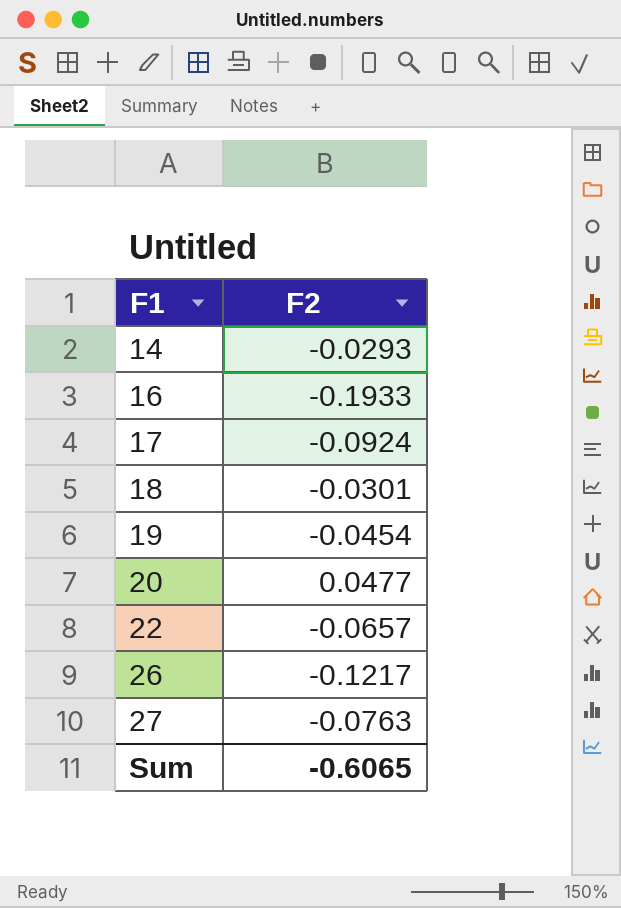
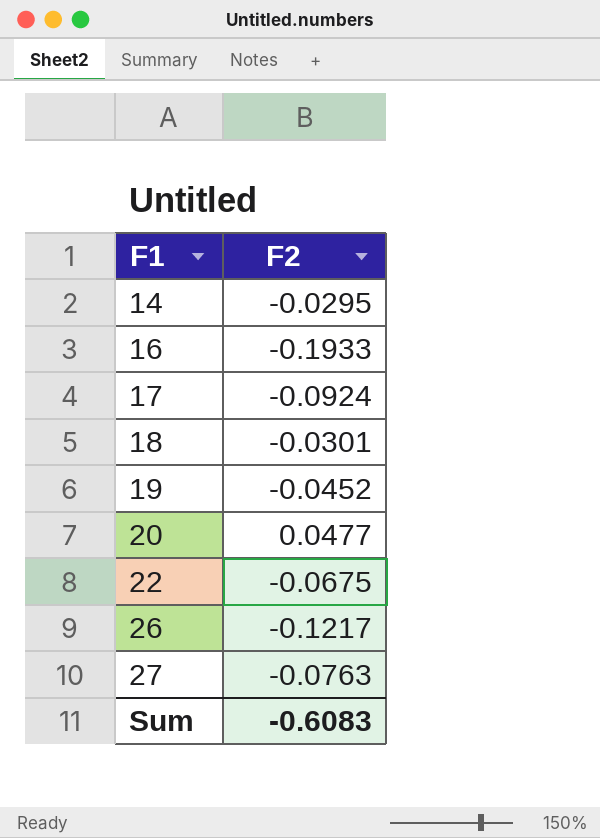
14 | F2: -0.0293 -> -0.0295
19 | F2: -0.0454 -> -0.0452
22 | F2: -0.0657 -> -0.0675
Sum | F2: -0.6065 -> -0.6083

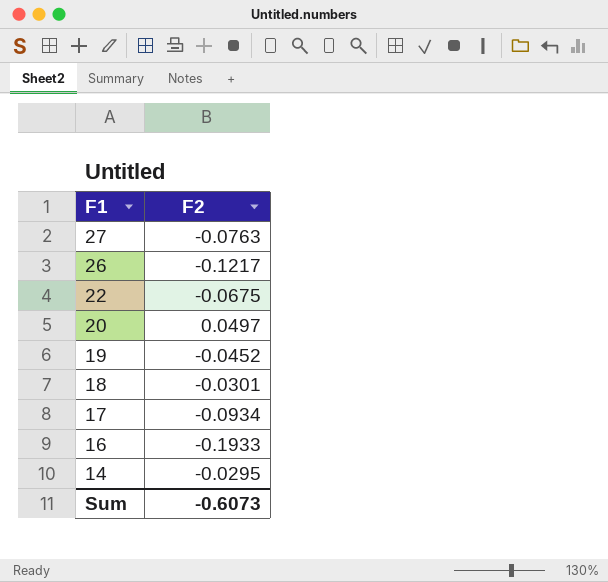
row order: F1 ascending -> F1 descending
20 | F2: 0.0477 -> 0.0497
17 | F2: -0.0924 -> -0.0934
Sum | F2: -0.6083 -> -0.6073

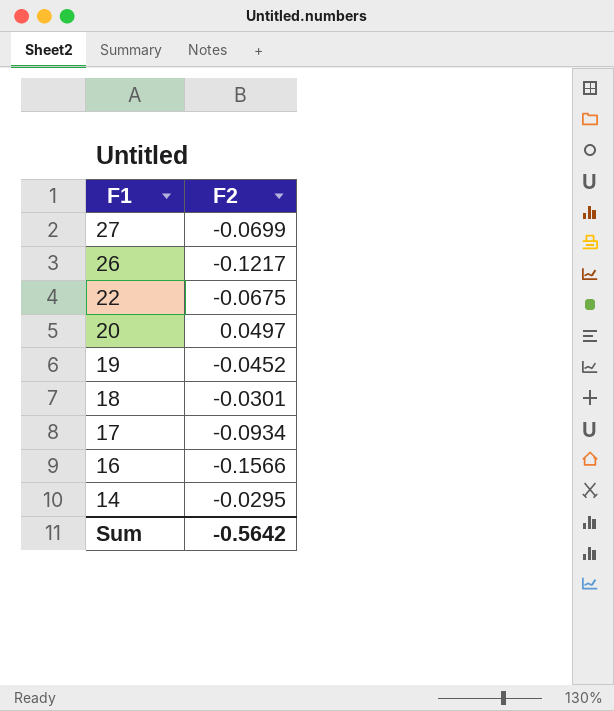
27 | F2: -0.0763 -> -0.0699
16 | F2: -0.1933 -> -0.1566
Sum | F2: -0.6073 -> -0.5642

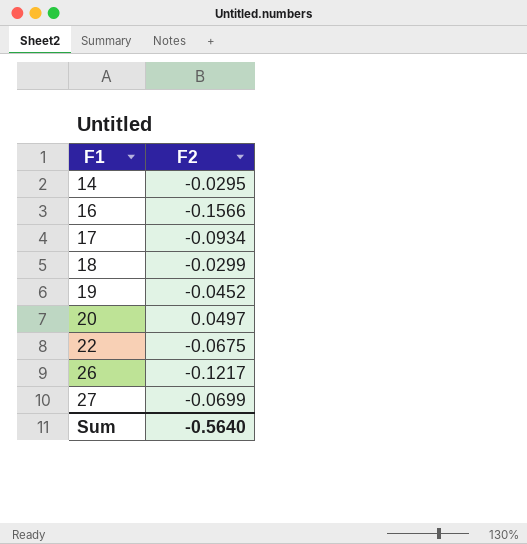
row order: F1 descending -> F1 ascending
18 | F2: -0.0301 -> -0.0299
Sum | F2: -0.5642 -> -0.5640

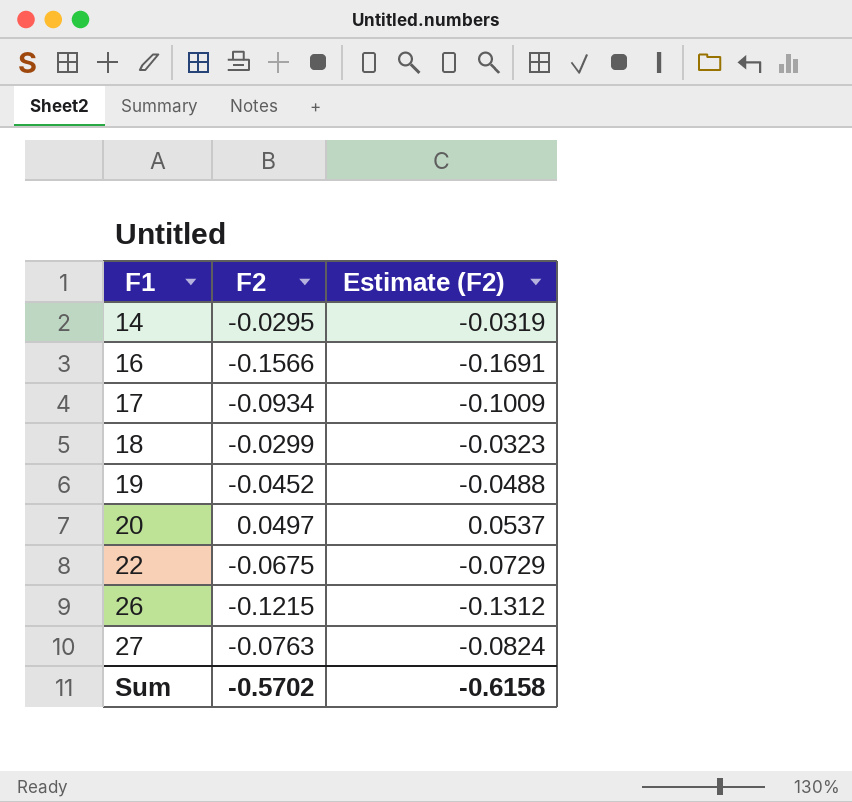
column Estimate (F2) | formula: none -> [F2] * 1.08
26 | F2: -0.1217 -> -0.1215
27 | F2: -0.0699 -> -0.0763
Sum | F2: -0.5640 -> -0.5702

